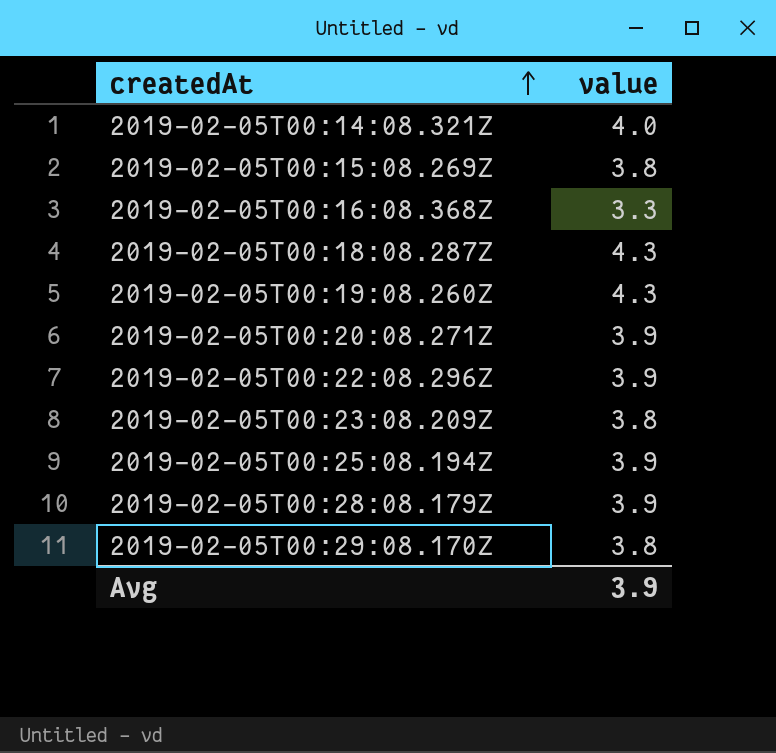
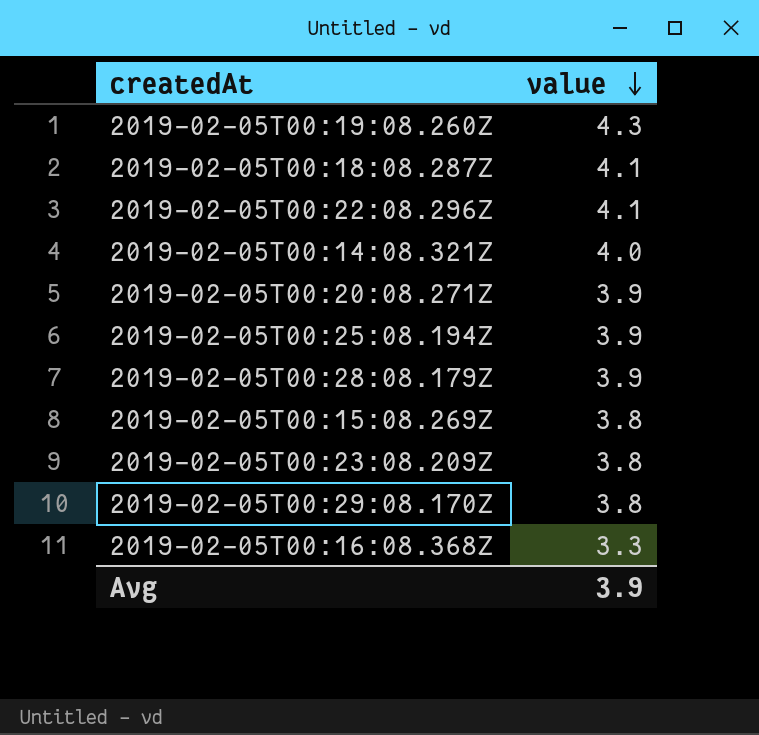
row order: createdAt ascending -> value descending
2019-02-05T00:18:08.287Z | value: 4.3 -> 4.1
2019-02-05T00:22:08.296Z | value: 3.9 -> 4.1

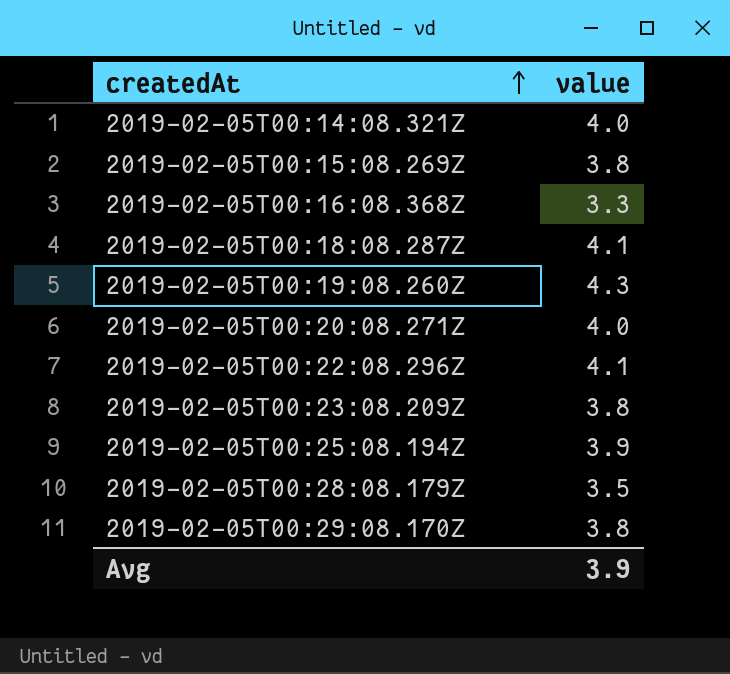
row order: value descending -> createdAt ascending
2019-02-05T00:20:08.271Z | value: 3.9 -> 4.0
2019-02-05T00:28:08.179Z | value: 3.9 -> 3.5

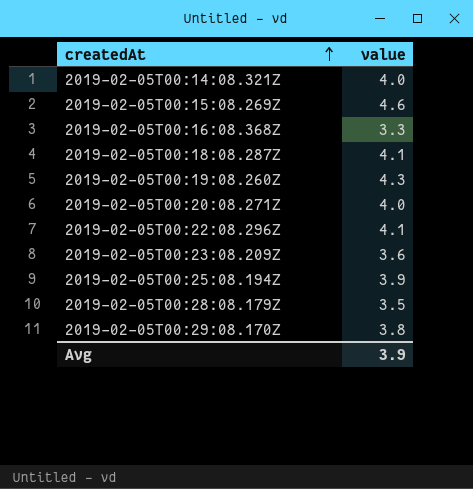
2019-02-05T00:15:08.269Z | value: 3.8 -> 4.6
2019-02-05T00:23:08.209Z | value: 3.8 -> 3.6

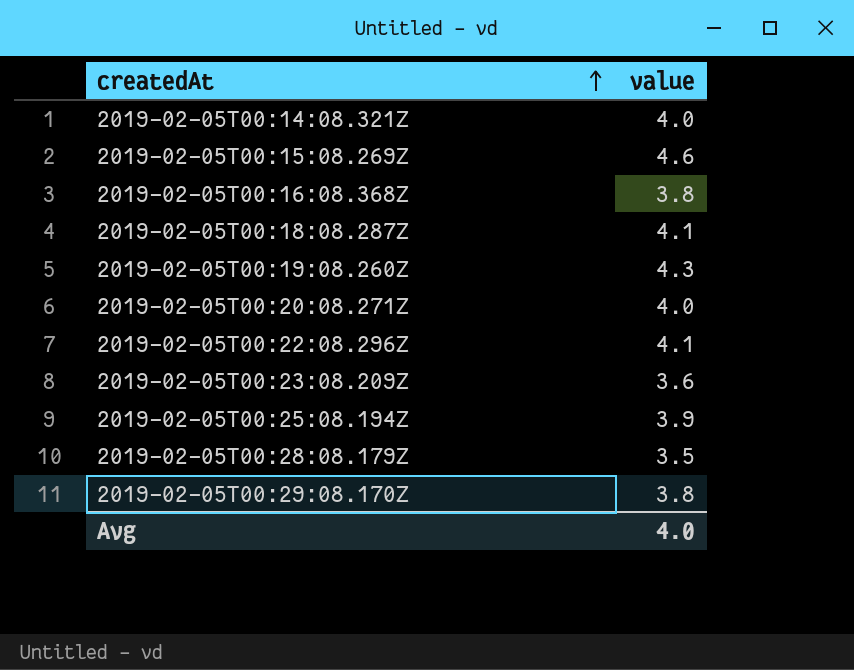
2019-02-05T00:16:08.368Z | value: 3.3 -> 3.8
Avg | value: 3.9 -> 4.0

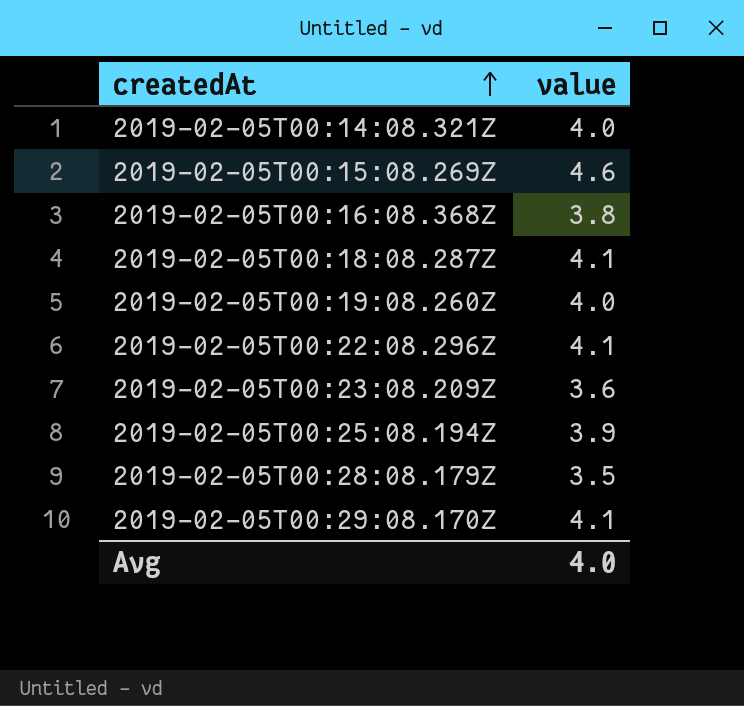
row 2019-02-05T00:20:08.271Z: 4.0 -> none
2019-02-05T00:19:08.260Z | value: 4.3 -> 4.0
2019-02-05T00:29:08.170Z | value: 3.8 -> 4.1

